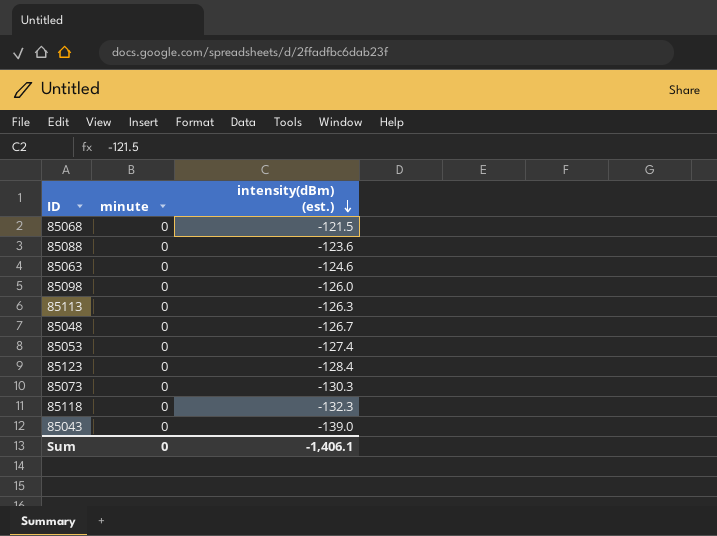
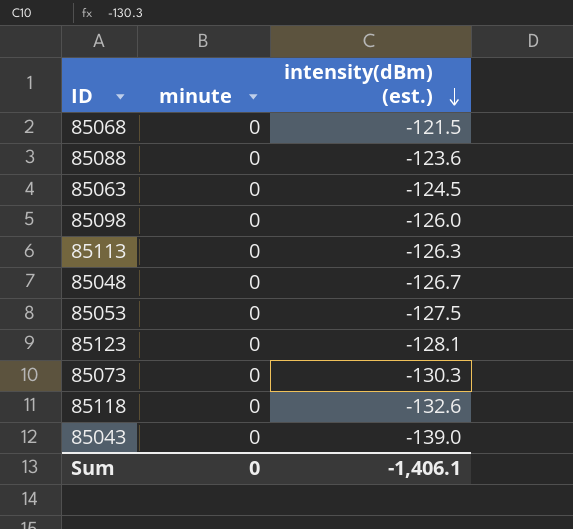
85063 | intensity(dBm) (est.): -124.6 -> -124.5
85053 | intensity(dBm) (est.): -127.4 -> -127.5
85123 | intensity(dBm) (est.): -128.4 -> -128.1
85118 | intensity(dBm) (est.): -132.3 -> -132.6

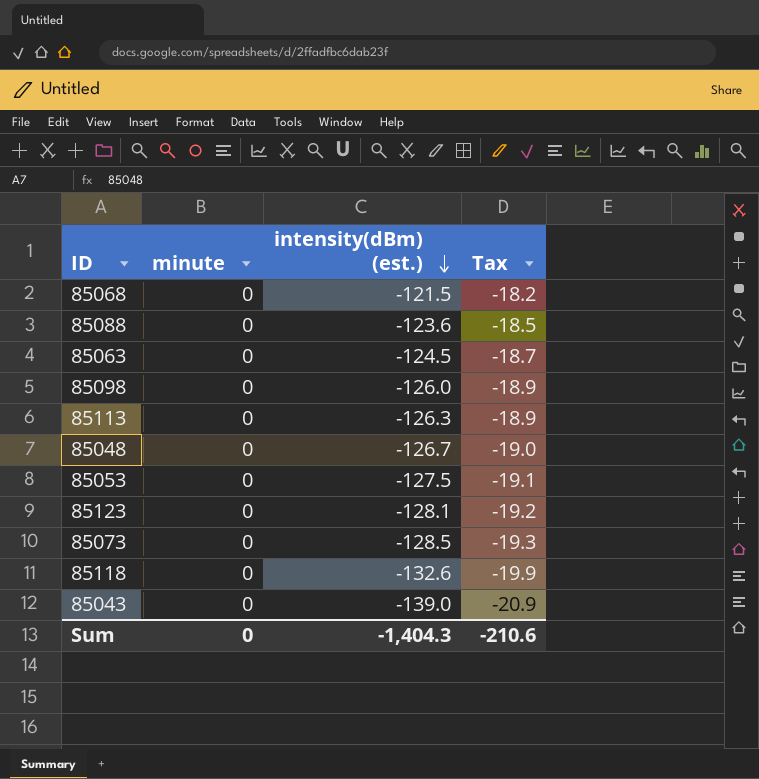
column Tax | formula: none -> [intensity(dBm) (est.)] * 0.15
85073 | intensity(dBm) (est.): -130.3 -> -128.5
Sum | intensity(dBm) (est.): -1,406.1 -> -1,404.3

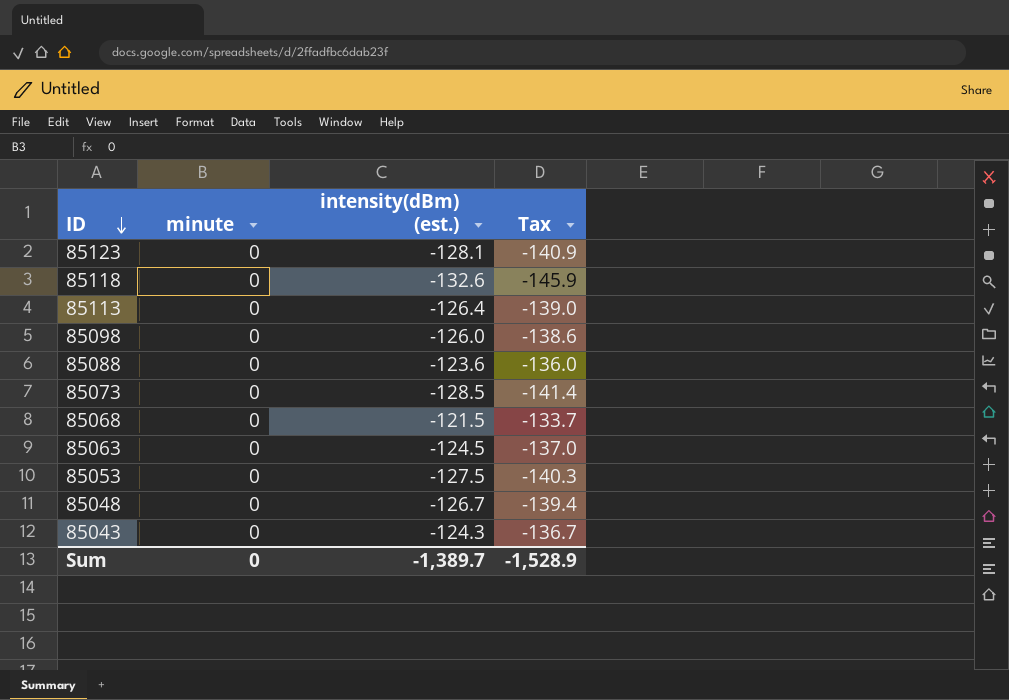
row order: intensity(dBm) (est.) descending -> ID descending
column Tax | formula: [intensity(dBm) (est.)] * 0.15 -> [intensity(dBm) (est.)] * 1.1
85113 | intensity(dBm) (est.): -126.3 -> -126.4
85043 | intensity(dBm) (est.): -139.0 -> -124.3
Sum | intensity(dBm) (est.): -1,404.3 -> -1,389.7
Sum | Tax: -210.6 -> -1,528.9

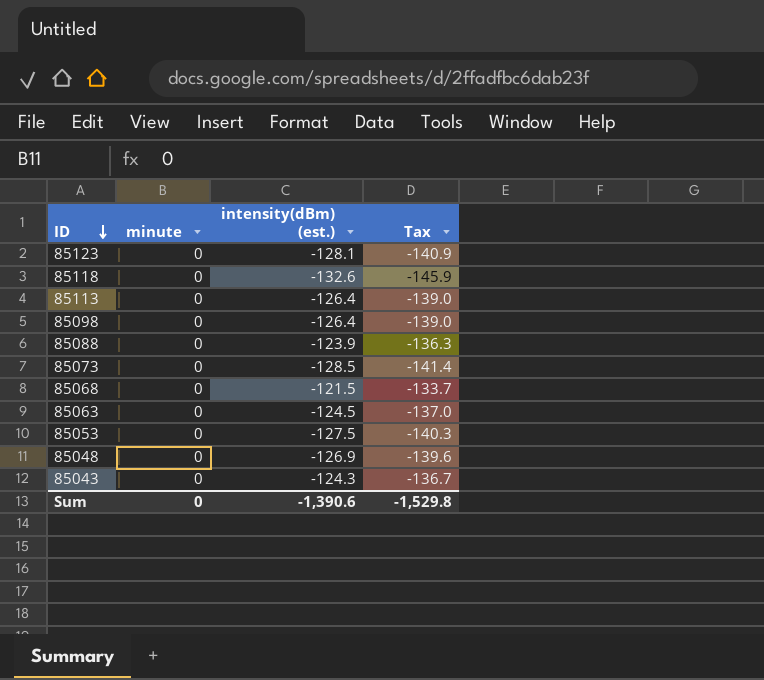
85098 | intensity(dBm) (est.): -126.0 -> -126.4
85098 | Tax: -138.6 -> -139.0
85088 | intensity(dBm) (est.): -123.6 -> -123.9
85088 | Tax: -136.0 -> -136.3
85048 | intensity(dBm) (est.): -126.7 -> -126.9
85048 | Tax: -139.4 -> -139.6
Sum | intensity(dBm) (est.): -1,389.7 -> -1,390.6
Sum | Tax: -1,528.9 -> -1,529.8

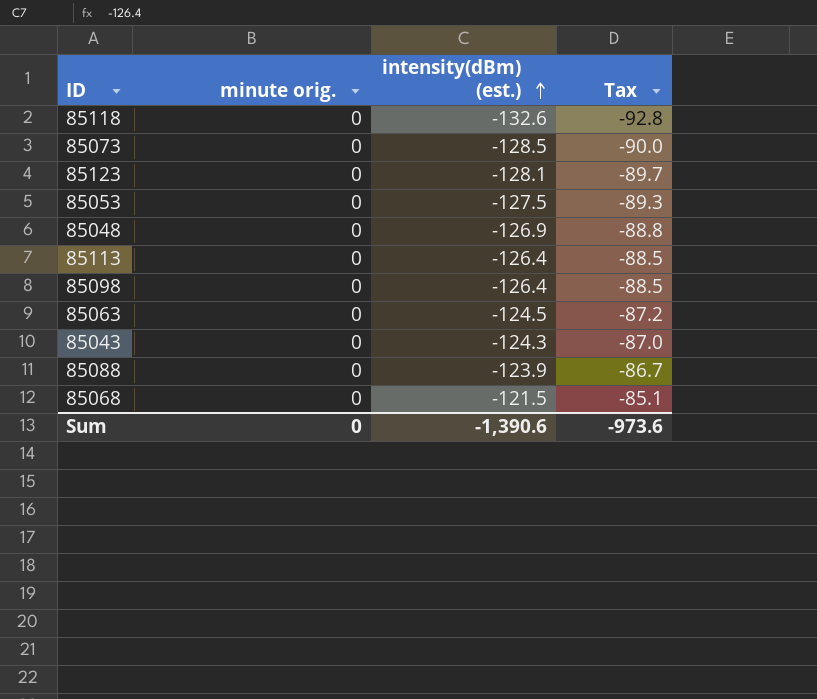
row order: ID descending -> intensity(dBm) (est.) ascending
column name: minute -> minute orig.
column Tax | formula: [intensity(dBm) (est.)] * 1.1 -> [intensity(dBm) (est.)] * 0.7
Sum | Tax: -1,529.8 -> -973.6

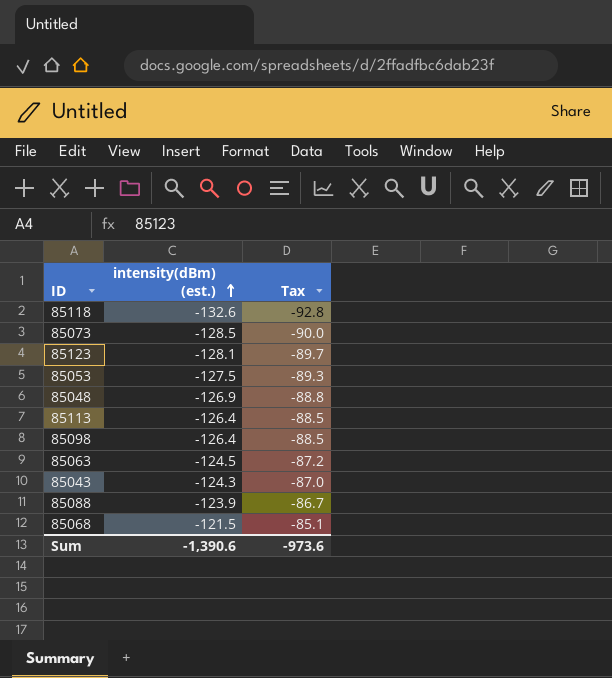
column minute orig. | position: 2 -> none

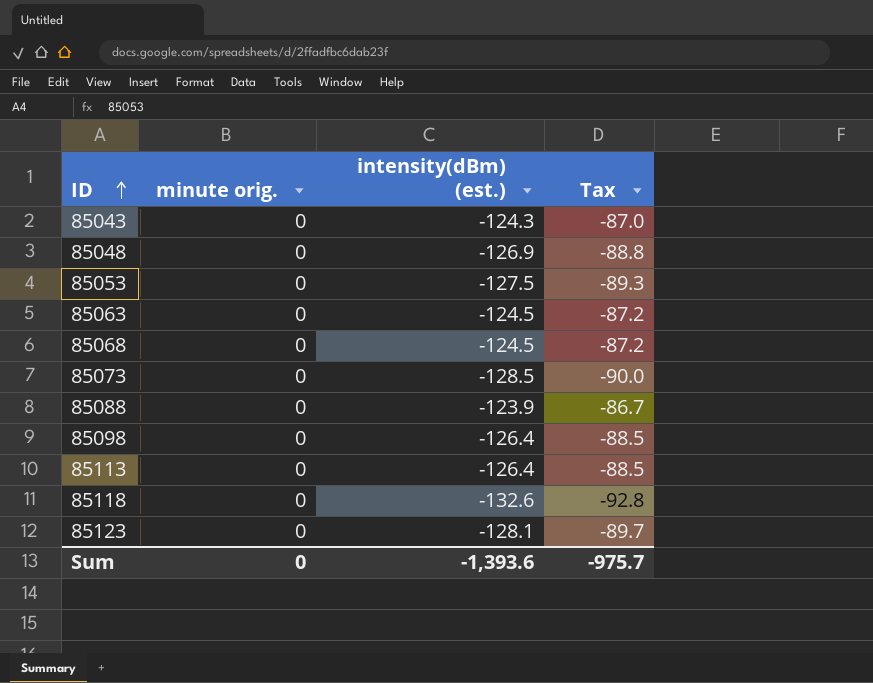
row order: intensity(dBm) (est.) ascending -> ID ascending
column minute orig. | position: none -> 2
85068 | intensity(dBm) (est.): -121.5 -> -124.5
85068 | Tax: -85.1 -> -87.2
Sum | intensity(dBm) (est.): -1,390.6 -> -1,393.6
Sum | Tax: -973.6 -> -975.7

